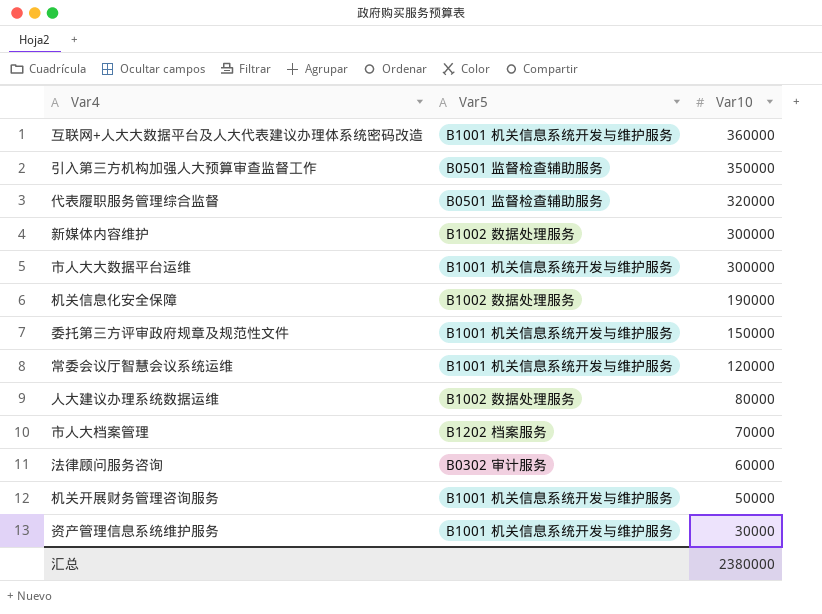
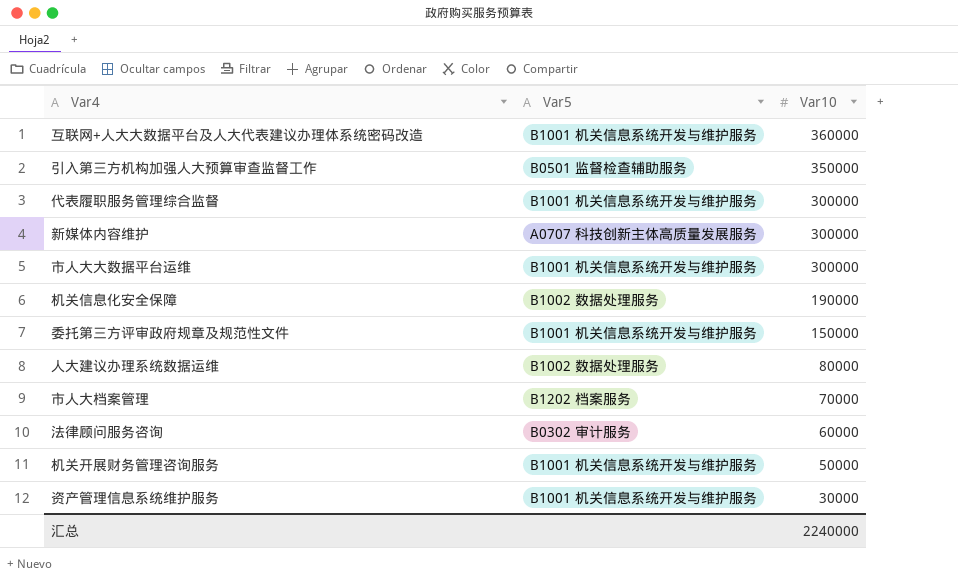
row 常委会议厅智慧会议系统运维: B1001 机关信息系统开发与维护服务 | 120000 -> none
代表履职服务管理综合监督 | Var5: B0501 监督检查辅助服务 -> B1001 机关信息系统开发与维护服务
代表履职服务管理综合监督 | Var10: 320000 -> 300000
新媒体内容维护 | Var5: B1002 数据处理服务 -> A0707 科技创新主体高质量发展服务
汇总 | Var10: 2380000 -> 2240000

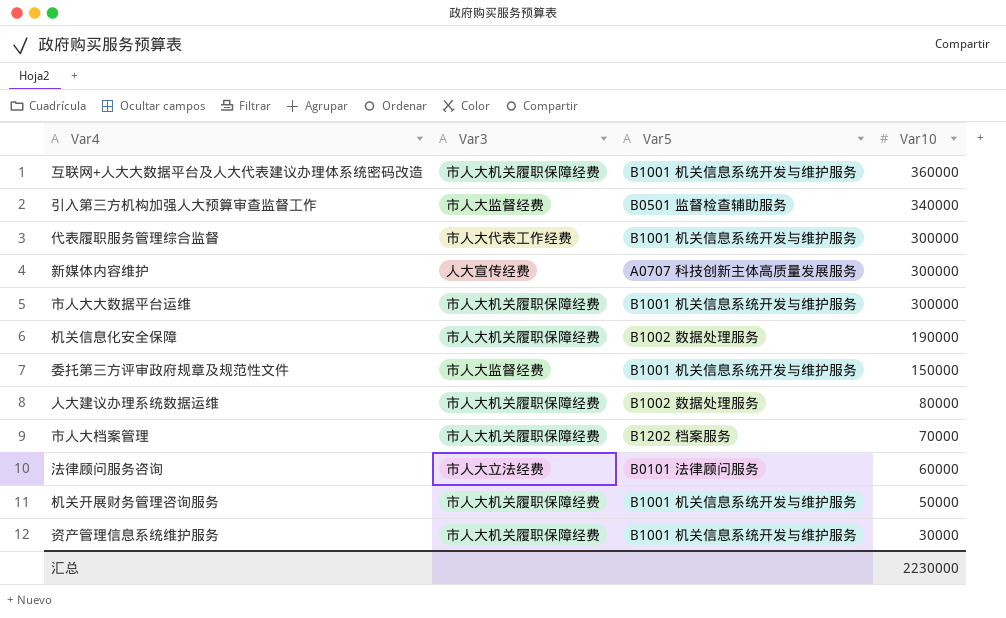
column Var3 | position: none -> 2
引入第三方机构加强人大预算审查监督工作 | Var10: 350000 -> 340000
法律顾问服务咨询 | Var5: B0302 审计服务 -> B0101 法律顾问服务
汇总 | Var10: 2240000 -> 2230000

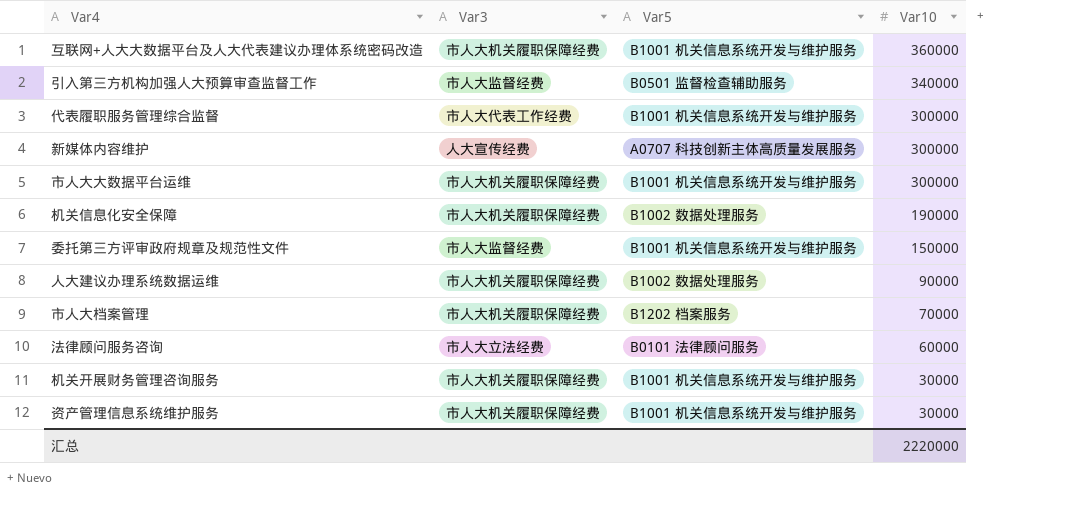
人大建议办理系统数据运维 | Var10: 80000 -> 90000
机关开展财务管理咨询服务 | Var10: 50000 -> 30000
汇总 | Var10: 2230000 -> 2220000

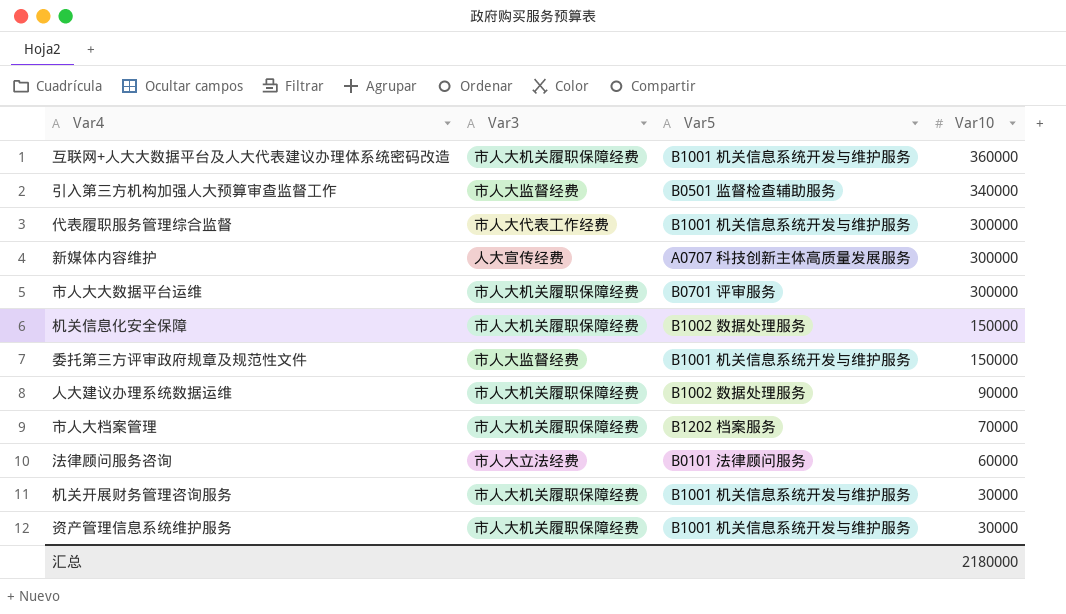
市人大大数据平台运维 | Var5: B1001 机关信息系统开发与维护服务 -> B0701 评审服务
机关信息化安全保障 | Var10: 190000 -> 150000
汇总 | Var10: 2220000 -> 2180000

